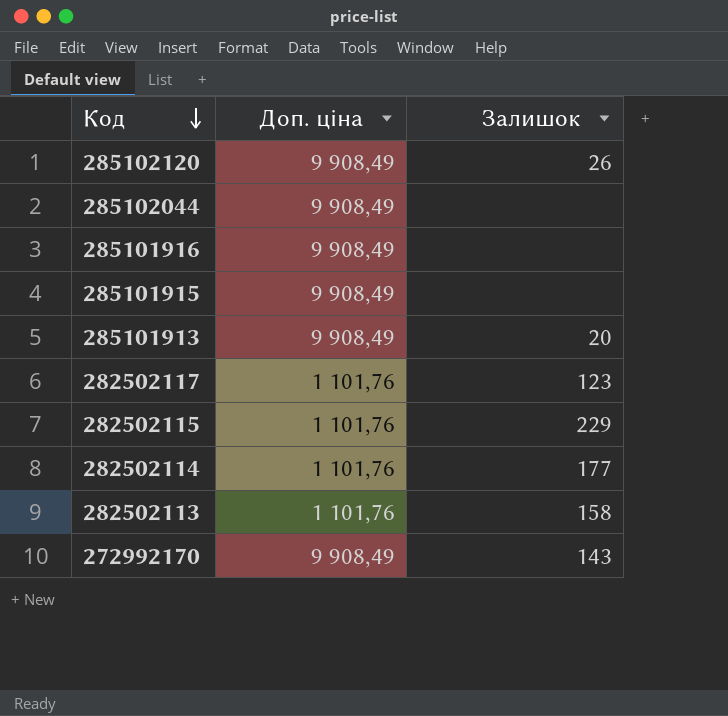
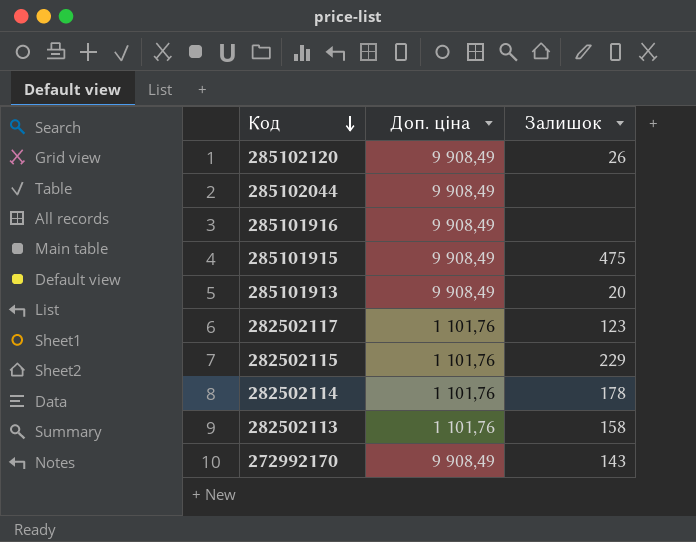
285101915 | Залишок: none -> 475
282502114 | Залишок: 177 -> 178

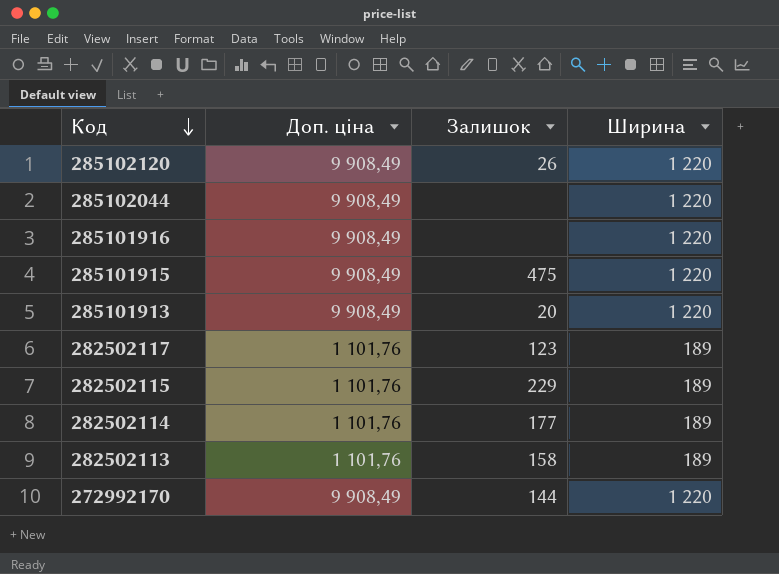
column Ширина | position: none -> 4
282502114 | Залишок: 178 -> 177
272992170 | Залишок: 143 -> 144

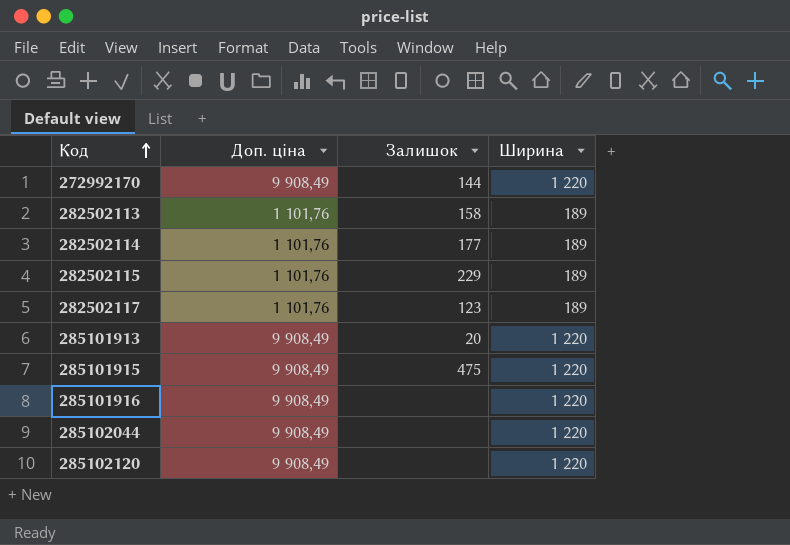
row order: Код descending -> Код ascending
285102120 | Залишок: 26 -> none

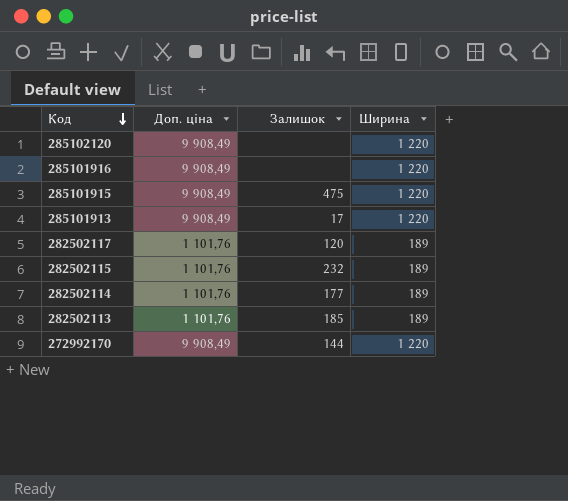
row order: Код ascending -> Код descending
row 285102044: 9 908,49 | none | 1 220 -> none
285101913 | Залишок: 20 -> 17
282502117 | Залишок: 123 -> 120
282502115 | Залишок: 229 -> 232
282502113 | Залишок: 158 -> 185

